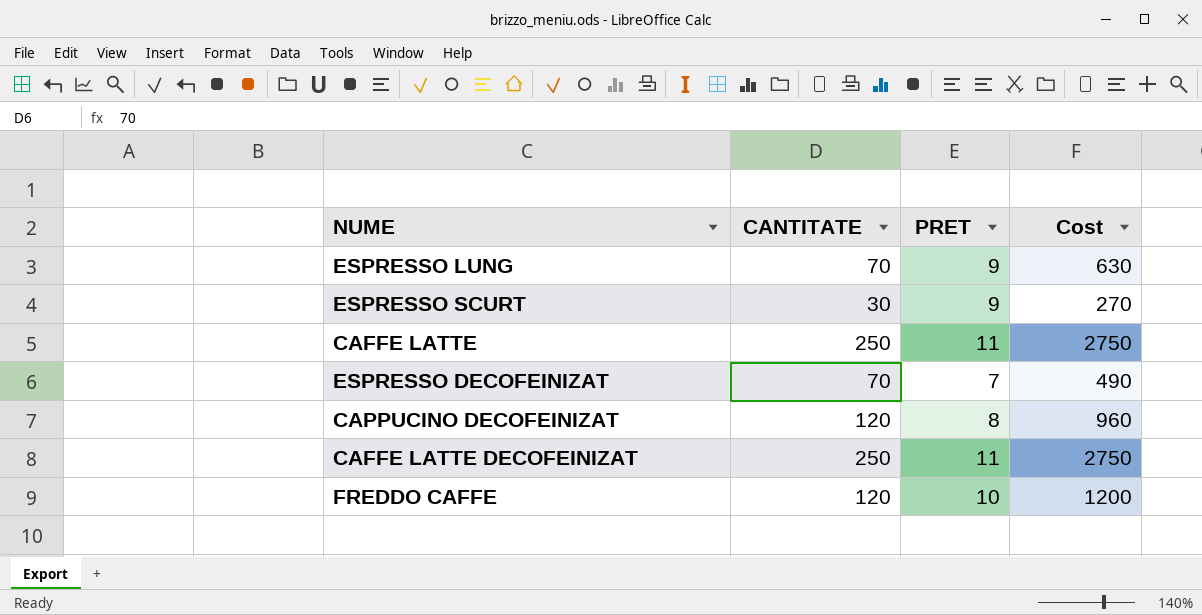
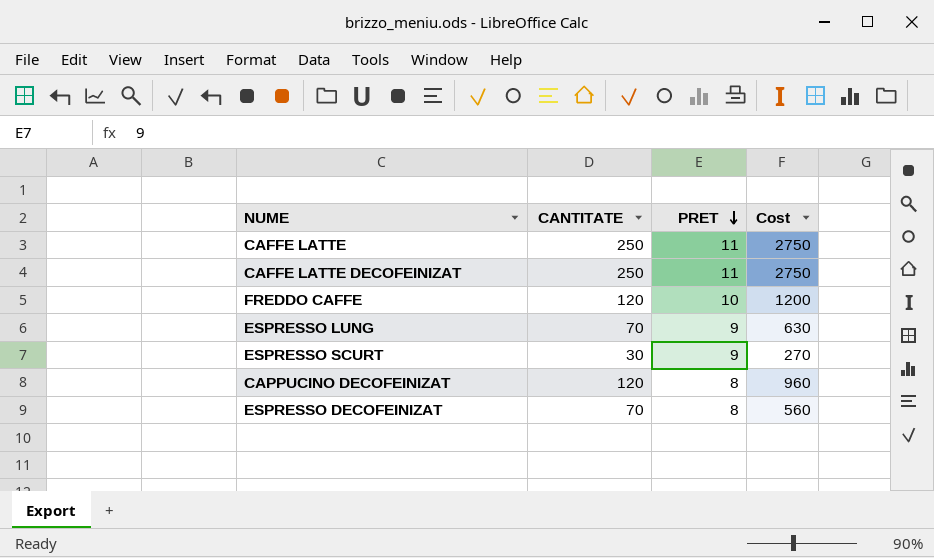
row order: none -> PRET descending
ESPRESSO DECOFEINIZAT | PRET: 7 -> 8
ESPRESSO DECOFEINIZAT | Cost: 490 -> 560

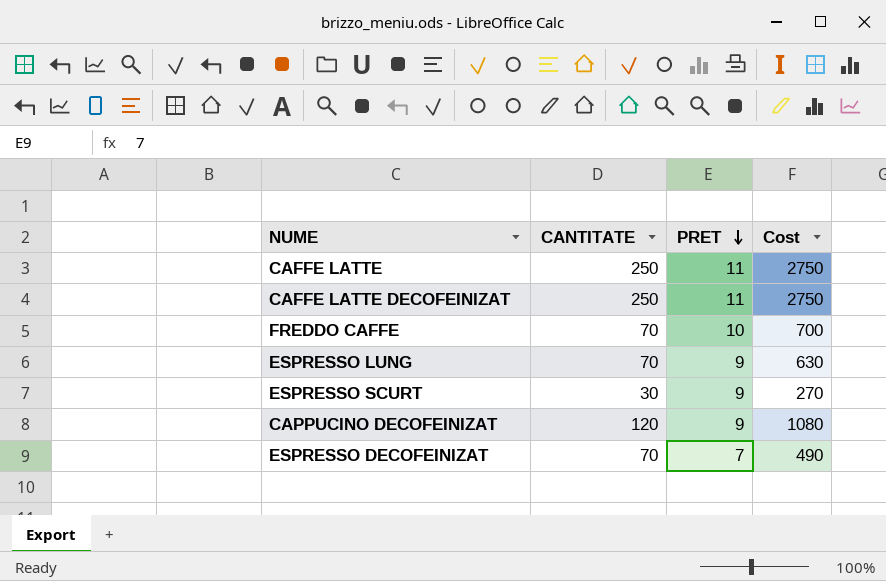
FREDDO CAFFE | CANTITATE: 120 -> 70
FREDDO CAFFE | Cost: 1200 -> 700
CAPPUCINO DECOFEINIZAT | PRET: 8 -> 9
CAPPUCINO DECOFEINIZAT | Cost: 960 -> 1080
ESPRESSO DECOFEINIZAT | PRET: 8 -> 7
ESPRESSO DECOFEINIZAT | Cost: 560 -> 490

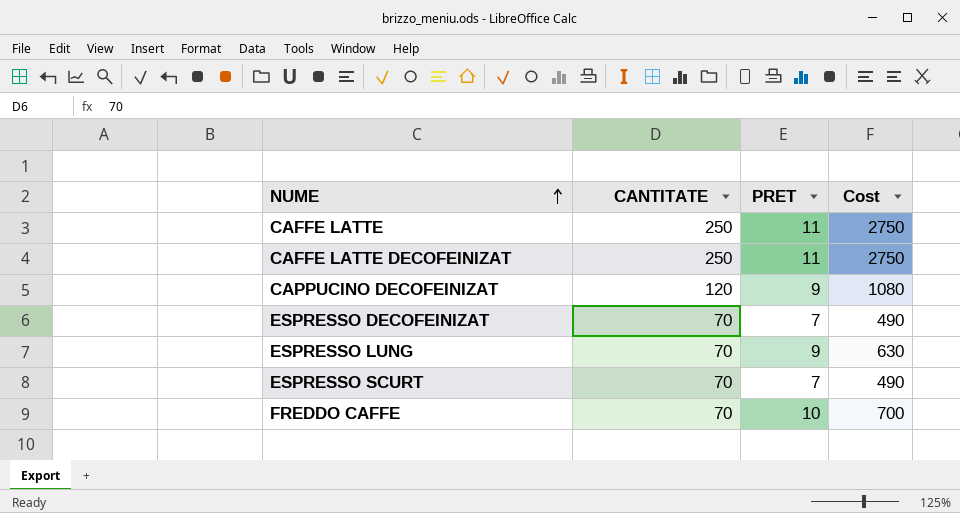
row order: PRET descending -> NUME ascending
ESPRESSO SCURT | CANTITATE: 30 -> 70
ESPRESSO SCURT | PRET: 9 -> 7
ESPRESSO SCURT | Cost: 270 -> 490

